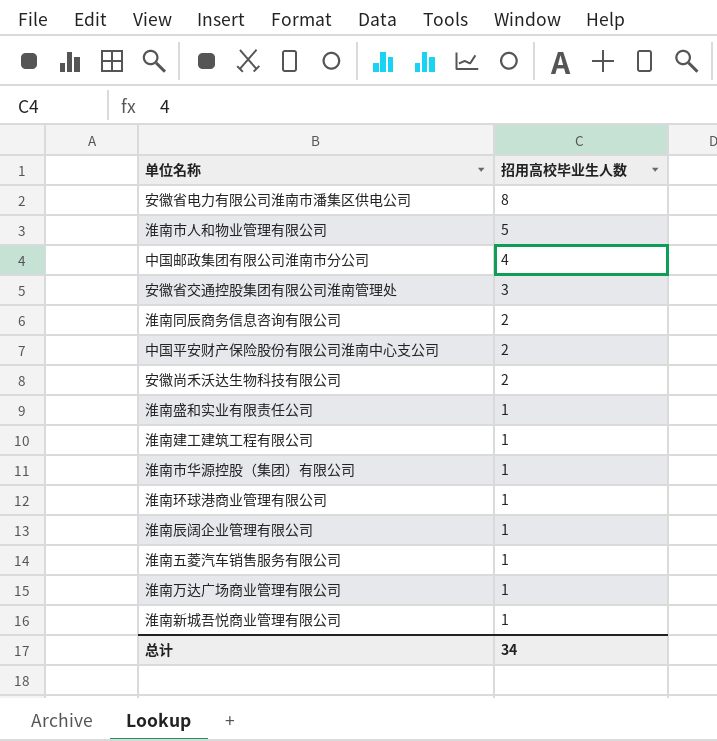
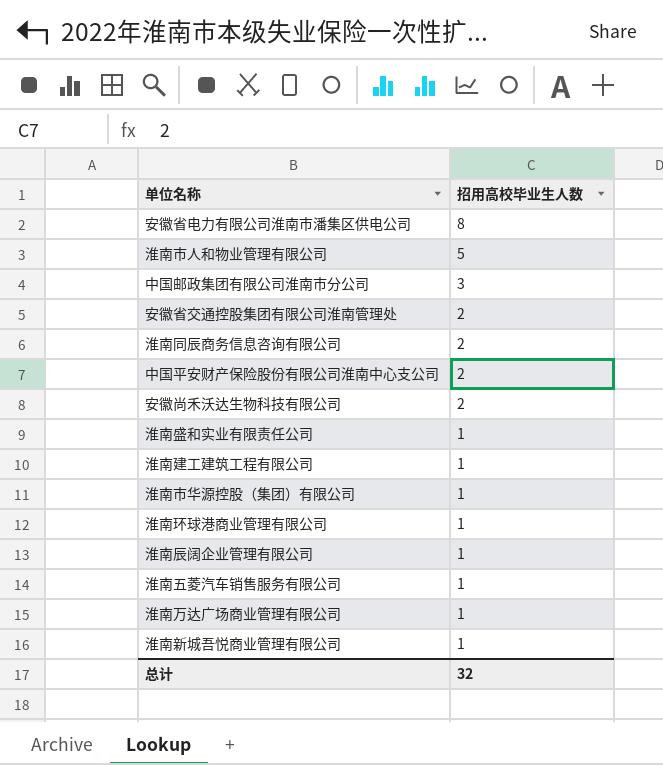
中国邮政集团有限公司淮南市分公司 | 招用高校毕业生人数: 4 -> 3
安徽省交通控股集团有限公司淮南管理处 | 招用高校毕业生人数: 3 -> 2
总计 | 招用高校毕业生人数: 34 -> 32

